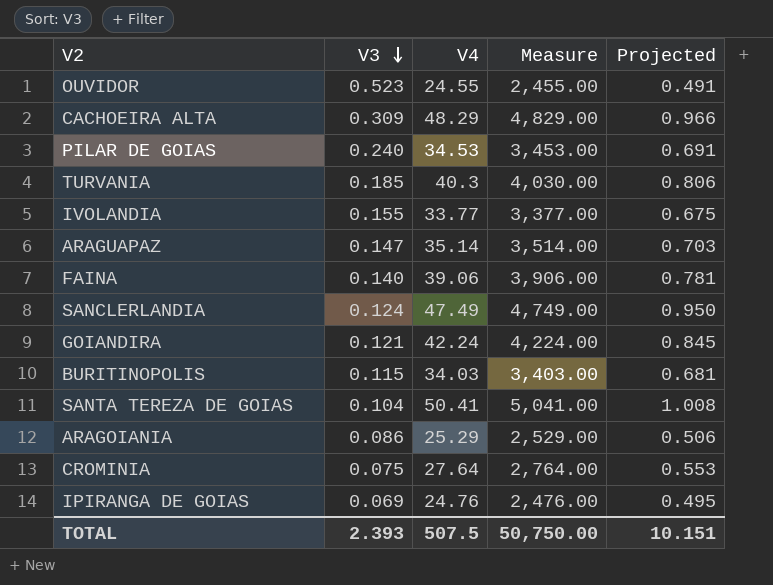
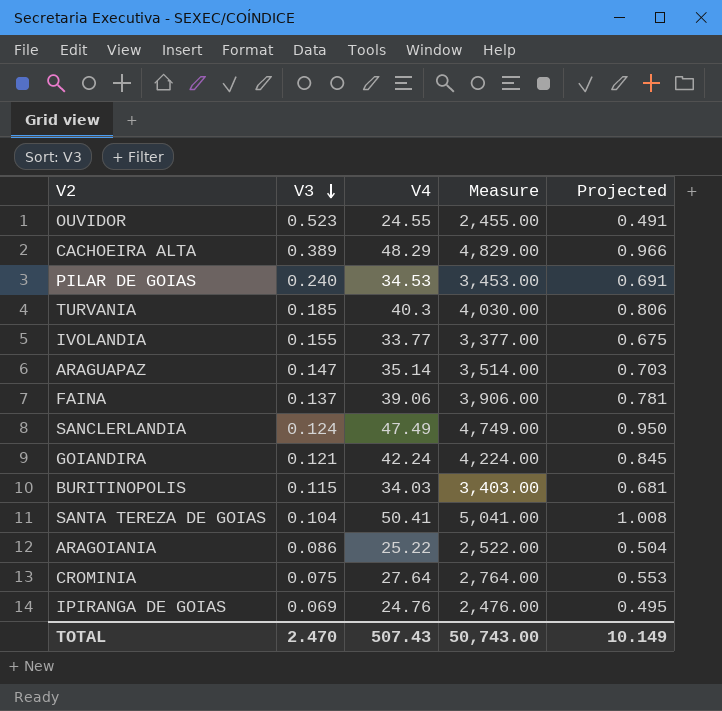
CACHOEIRA ALTA | V3: 0.309 -> 0.389
FAINA | V3: 0.140 -> 0.137
ARAGOIANIA | V4: 25.29 -> 25.22
ARAGOIANIA | Measure: 2,529.00 -> 2,522.00
ARAGOIANIA | Projected: 0.506 -> 0.504
TOTAL | V3: 2.393 -> 2.470
TOTAL | V4: 507.5 -> 507.43
TOTAL | Measure: 50,750.00 -> 50,743.00
TOTAL | Projected: 10.151 -> 10.149

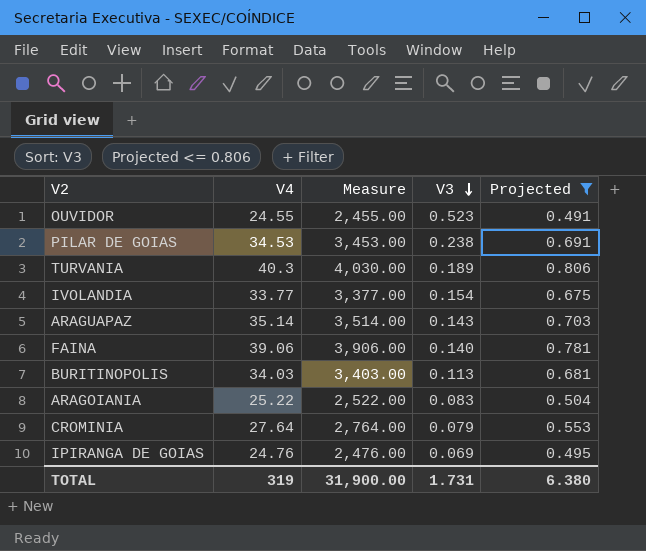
filter: none -> Projected <= 0.806
column V3 | position: 2 -> 4
PILAR DE GOIAS | V3: 0.240 -> 0.238
TURVANIA | V3: 0.185 -> 0.189
IVOLANDIA | V3: 0.155 -> 0.154
ARAGUAPAZ | V3: 0.147 -> 0.143
FAINA | V3: 0.137 -> 0.140
BURITINOPOLIS | V3: 0.115 -> 0.113
ARAGOIANIA | V3: 0.086 -> 0.083
CROMINIA | V3: 0.075 -> 0.079
TOTAL | V4: 507.43 -> 319
TOTAL | Measure: 50,743.00 -> 31,900.00
TOTAL | V3: 2.470 -> 1.731
TOTAL | Projected: 10.149 -> 6.380

